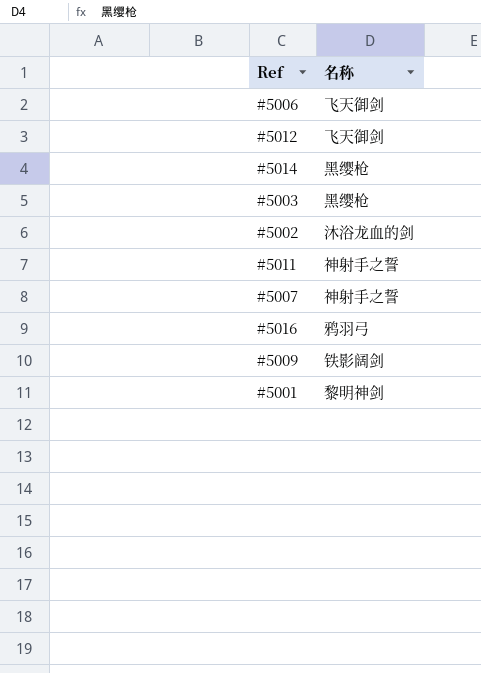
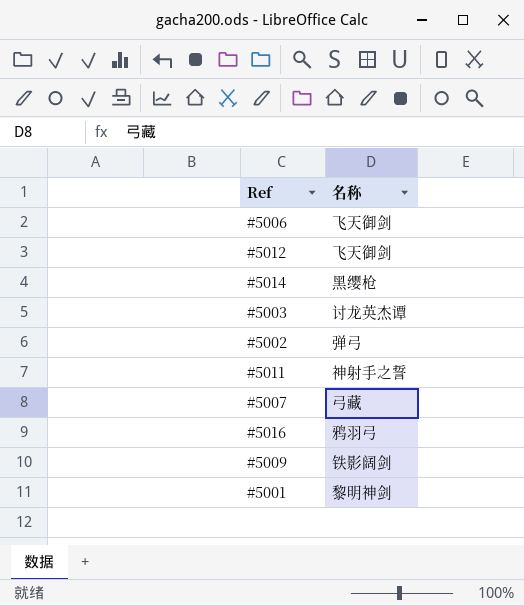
#5003 | 名称: 黑缨枪 -> 讨龙英杰谭
#5002 | 名称: 沐浴龙血的剑 -> 弹弓
#5007 | 名称: 神射手之誓 -> 弓藏

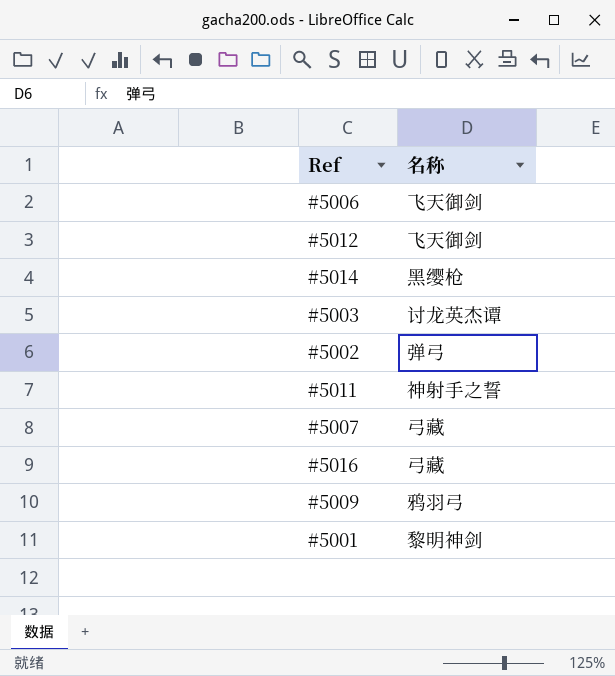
#5016 | 名称: 鸦羽弓 -> 弓藏
#5009 | 名称: 铁影阔剑 -> 鸦羽弓

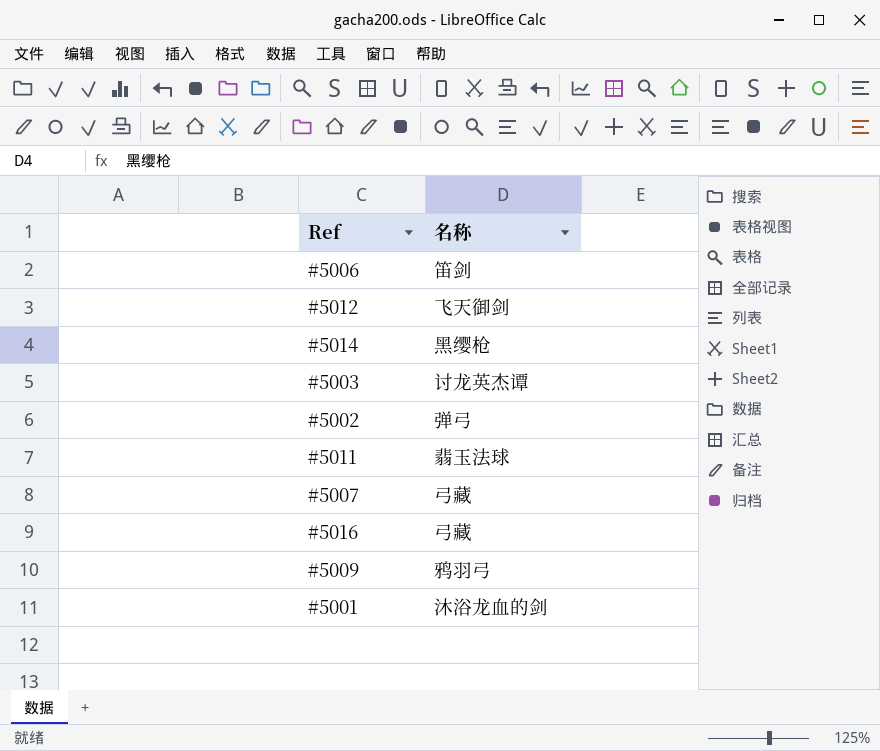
#5006 | 名称: 飞天御剑 -> 笛剑
#5011 | 名称: 神射手之誓 -> 翡玉法球
#5001 | 名称: 黎明神剑 -> 沐浴龙血的剑

